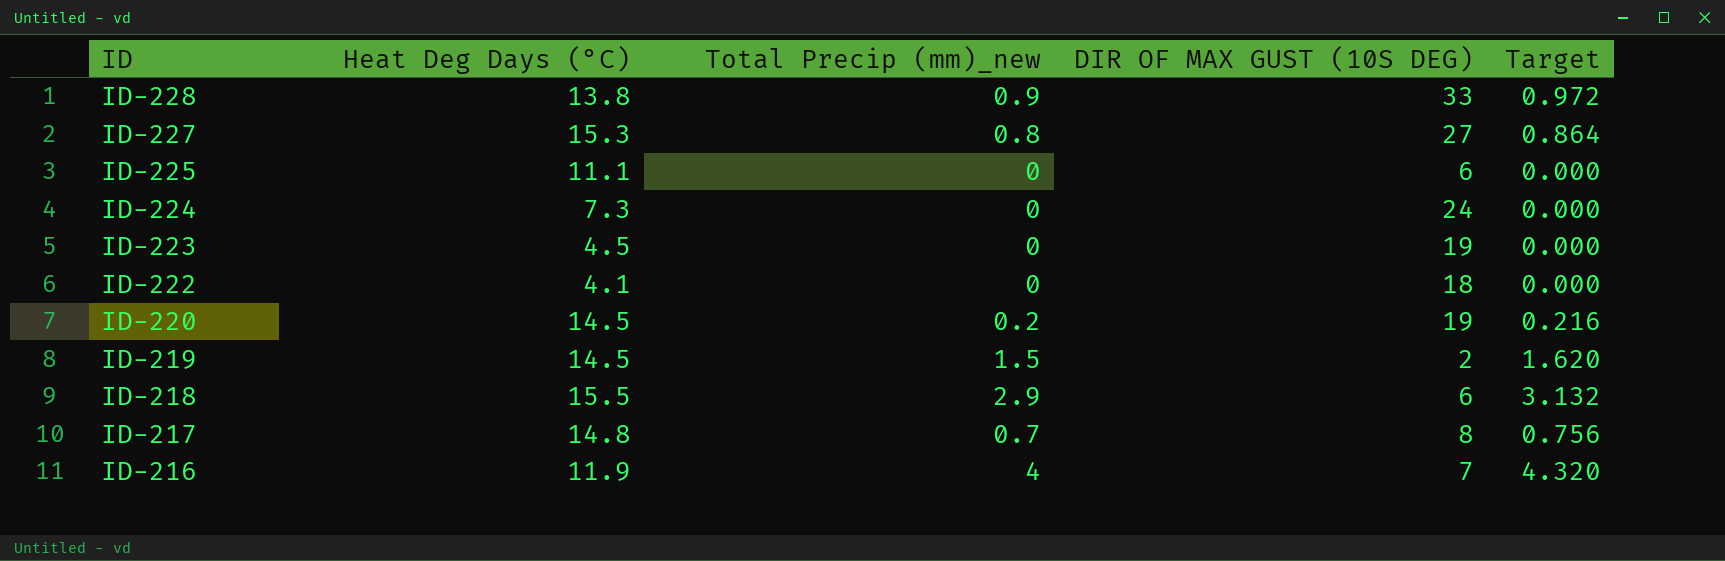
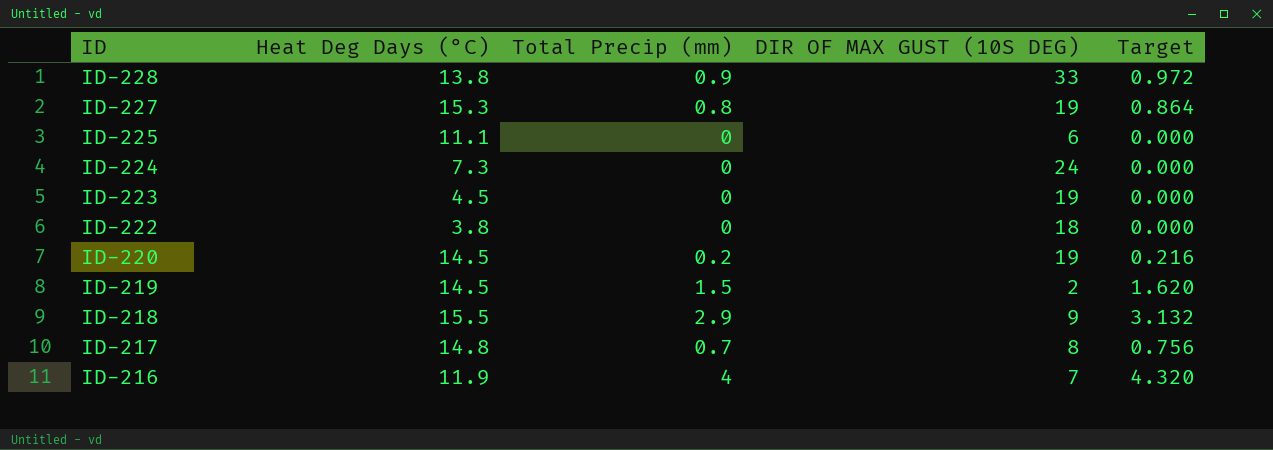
column name: Total Precip (mm)_new -> Total Precip (mm)
ID-227 | DIR OF MAX GUST (10S DEG): 27 -> 19
ID-222 | Heat Deg Days (°C): 4.1 -> 3.8
ID-218 | DIR OF MAX GUST (10S DEG): 6 -> 9

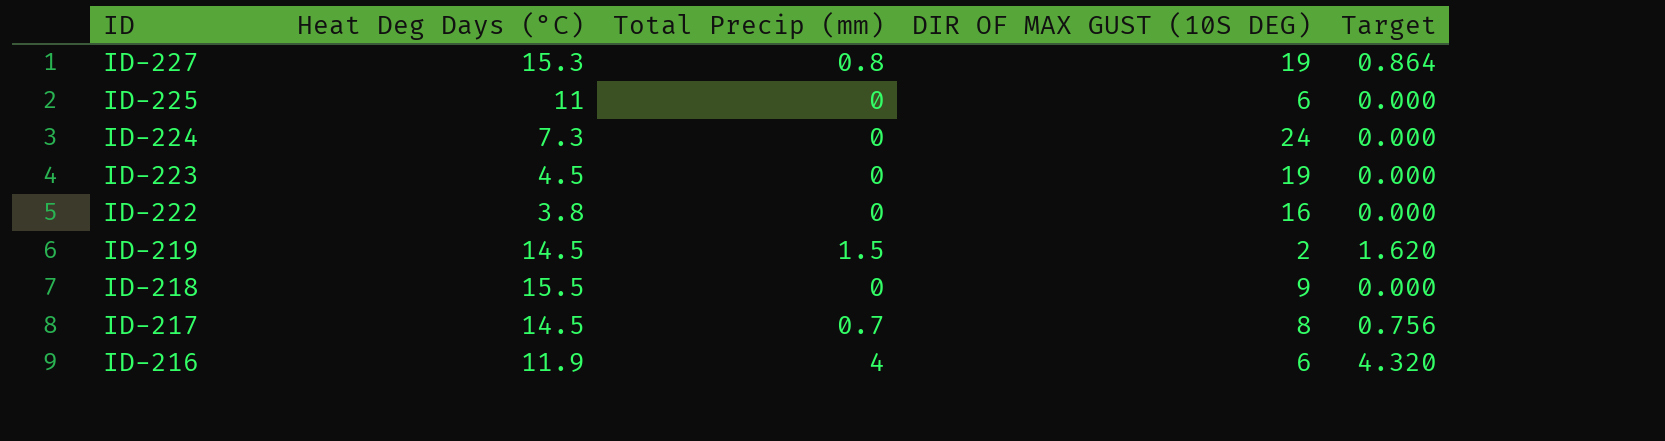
row ID-228: 13.8 | 0.9 | 33 | 0.972 -> none
row ID-220: 14.5 | 0.2 | 19 | 0.216 -> none
ID-225 | Heat Deg Days (°C): 11.1 -> 11
ID-222 | DIR OF MAX GUST (10S DEG): 18 -> 16
ID-218 | Total Precip (mm): 2.9 -> 0
ID-218 | Target: 3.132 -> 0.000
ID-217 | Heat Deg Days (°C): 14.8 -> 14.5
ID-216 | DIR OF MAX GUST (10S DEG): 7 -> 6

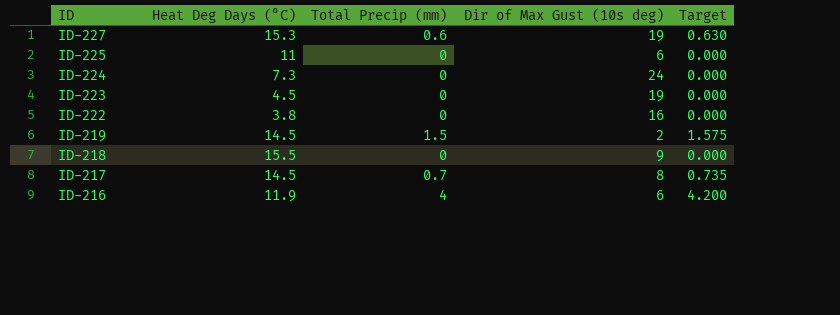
column name: DIR OF MAX GUST (10S DEG) -> Dir of Max Gust (10s deg)
column Target | formula: [Total Precip (mm)] * 1.08 -> [Total Precip (mm)] * 1.05
ID-227 | Total Precip (mm): 0.8 -> 0.6

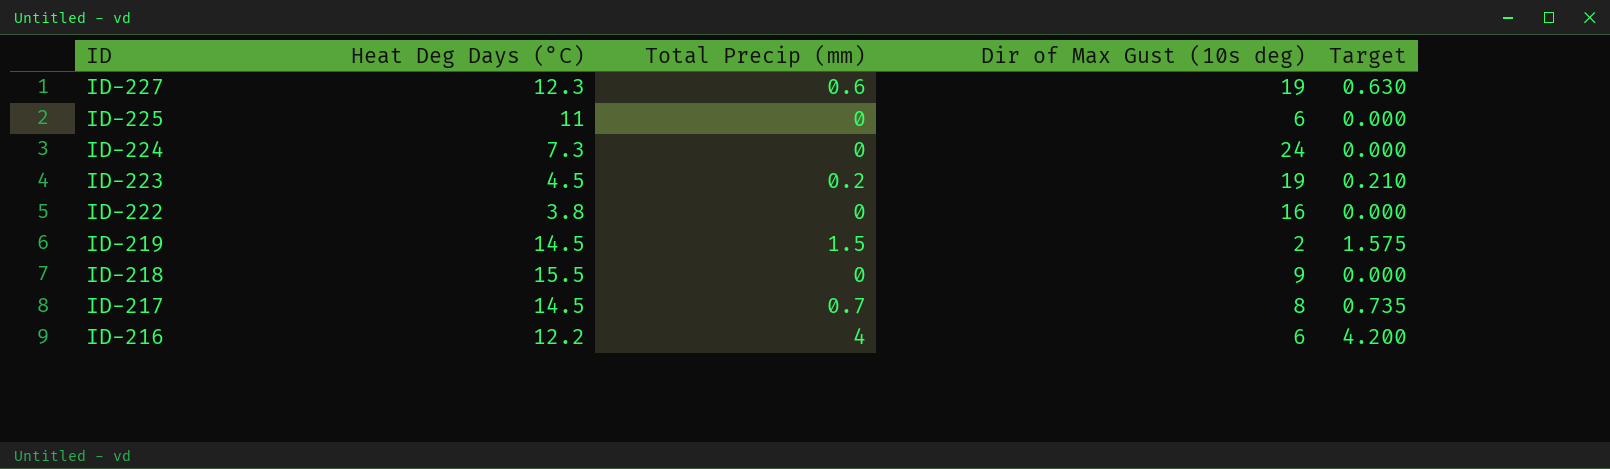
ID-227 | Heat Deg Days (°C): 15.3 -> 12.3
ID-223 | Total Precip (mm): 0 -> 0.2
ID-223 | Target: 0.000 -> 0.210
ID-216 | Heat Deg Days (°C): 11.9 -> 12.2

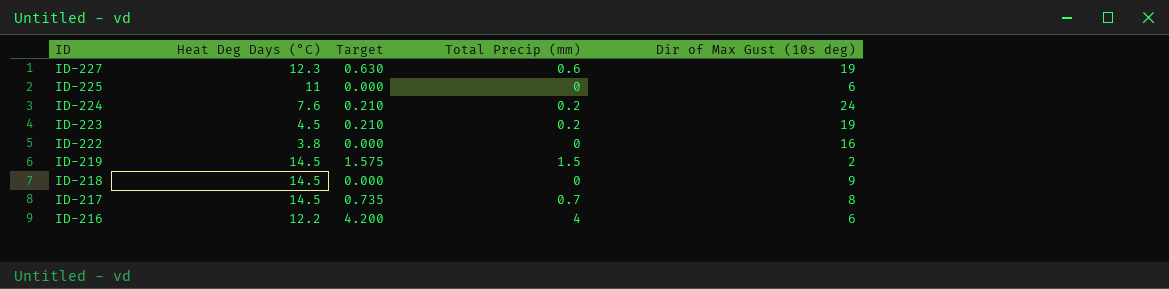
column Target | position: 5 -> 3
ID-224 | Heat Deg Days (°C): 7.3 -> 7.6
ID-224 | Target: 0.000 -> 0.210
ID-224 | Total Precip (mm): 0 -> 0.2
ID-218 | Heat Deg Days (°C): 15.5 -> 14.5

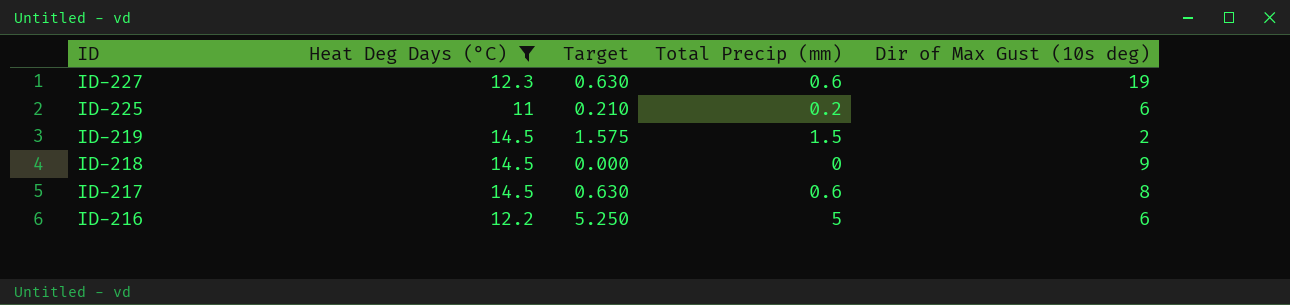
filter: none -> Heat Deg Days (°C) >= 11
ID-225 | Target: 0.000 -> 0.210
ID-225 | Total Precip (mm): 0 -> 0.2
ID-217 | Target: 0.735 -> 0.630
ID-217 | Total Precip (mm): 0.7 -> 0.6
ID-216 | Target: 4.200 -> 5.250
ID-216 | Total Precip (mm): 4 -> 5

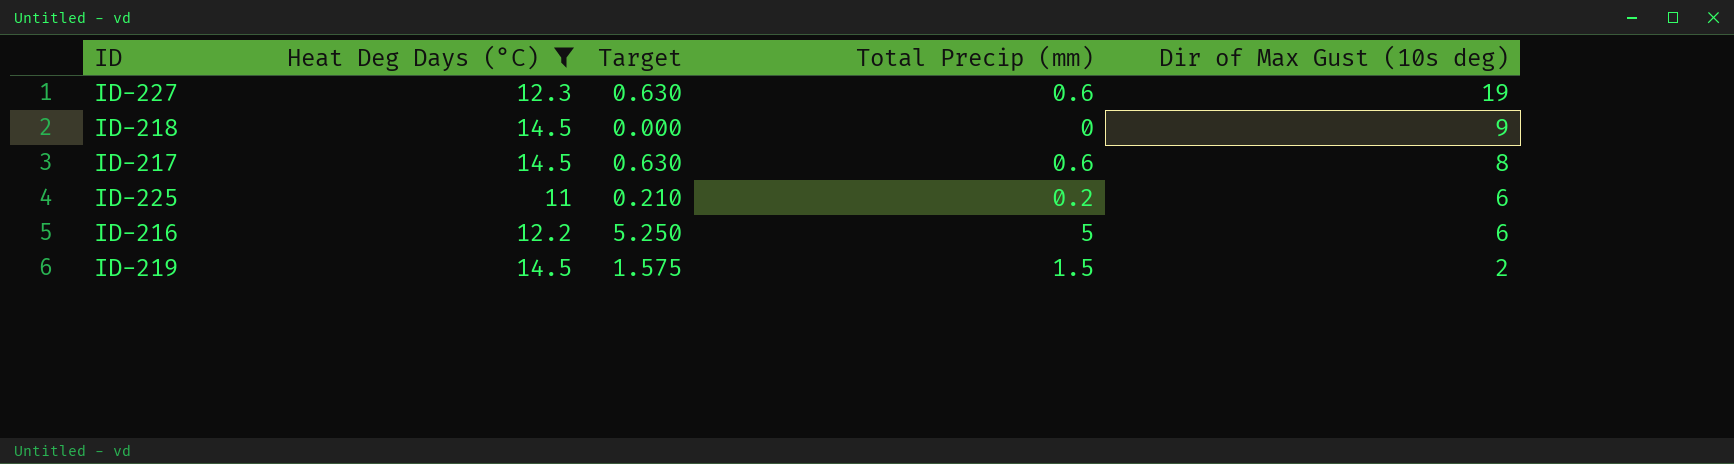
row order: ID descending -> Dir of Max Gust (10s deg) descending

